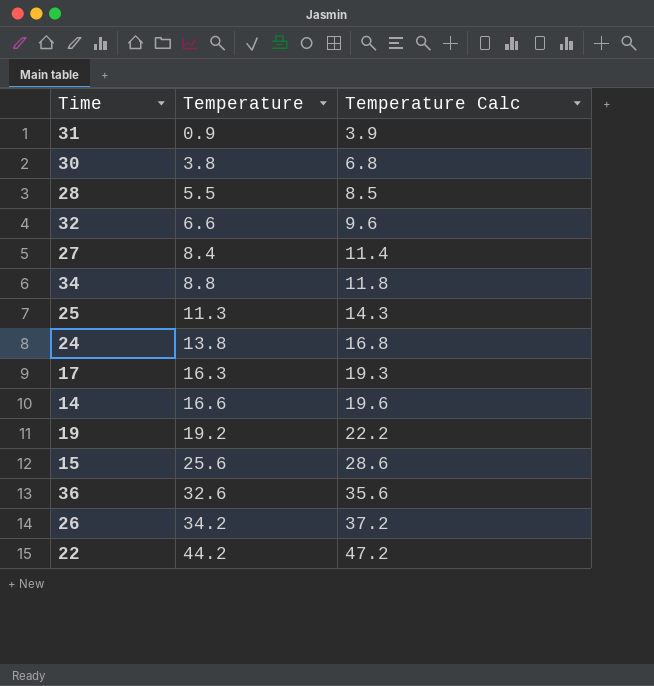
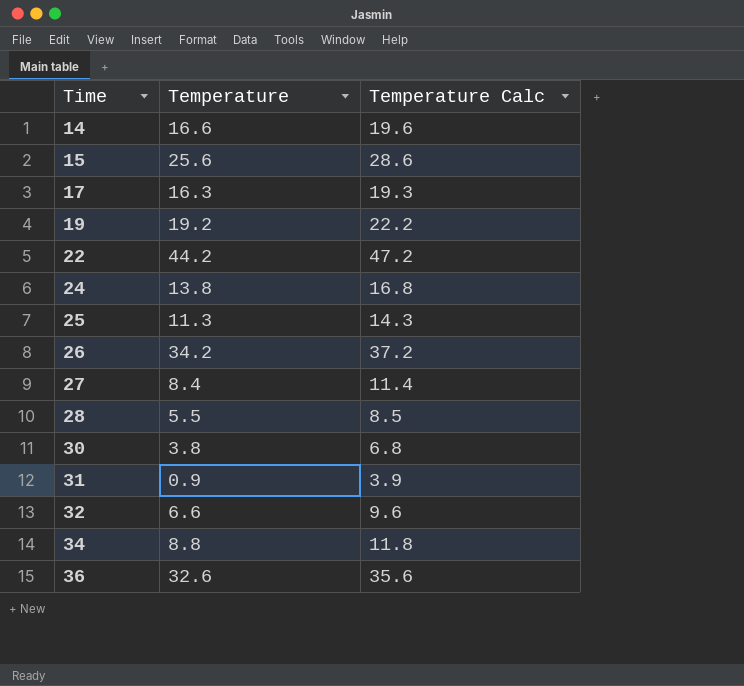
row order: Temperature ascending -> Time ascending

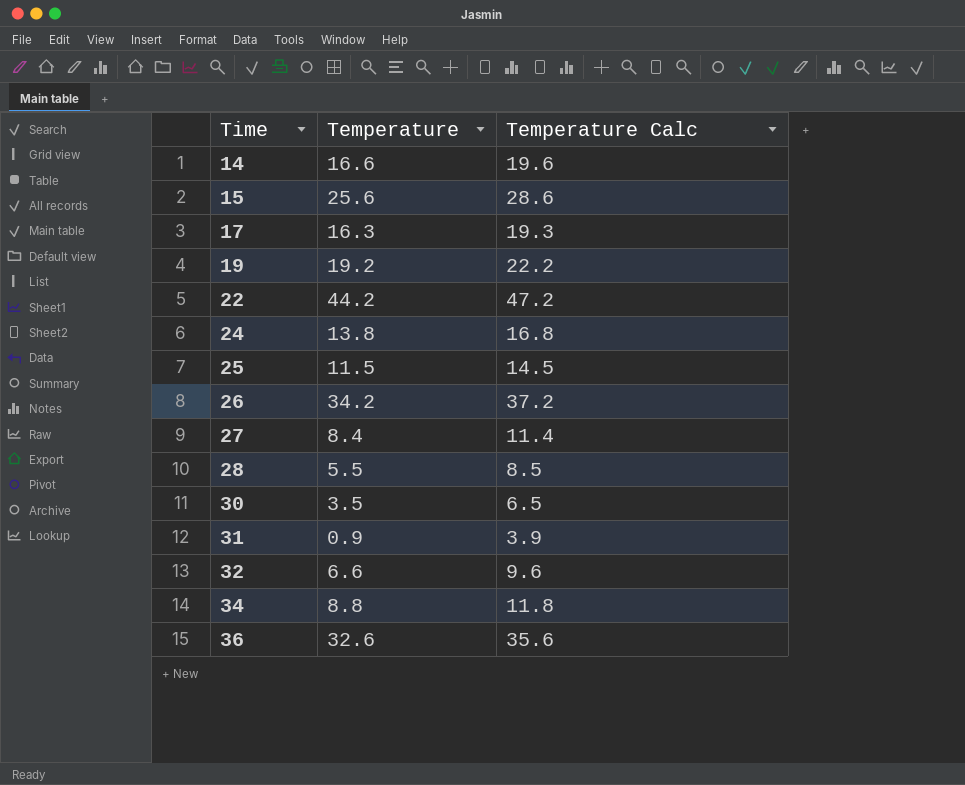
25 | Temperature: 11.3 -> 11.5
25 | Temperature Calc: 14.3 -> 14.5
30 | Temperature: 3.8 -> 3.5
30 | Temperature Calc: 6.8 -> 6.5

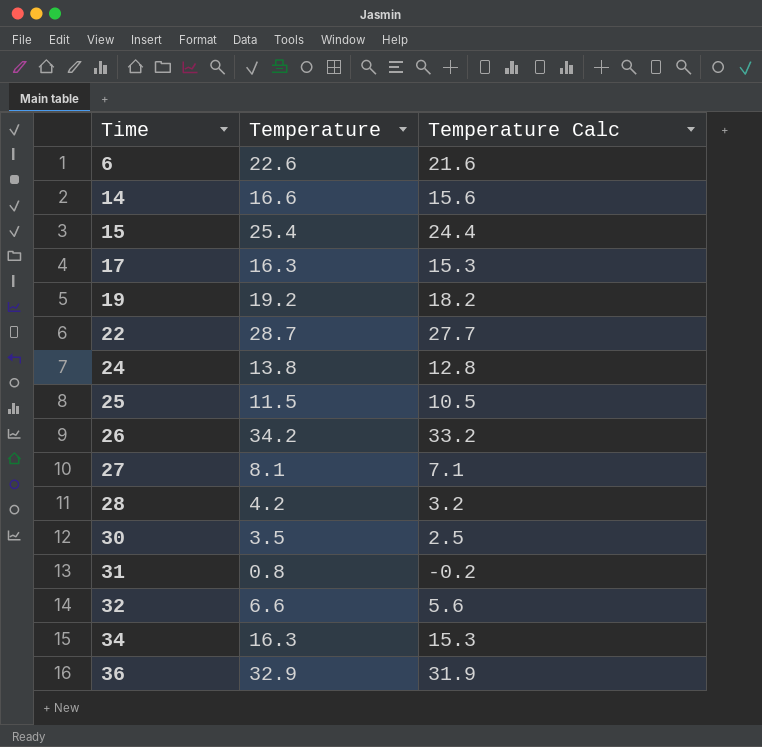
column Temperature Calc | formula: [Temperature] + 3 -> [Temperature] - 1
row 6: none -> 22.6 | 21.6
15 | Temperature: 25.6 -> 25.4
22 | Temperature: 44.2 -> 28.7
27 | Temperature: 8.4 -> 8.1
28 | Temperature: 5.5 -> 4.2
31 | Temperature: 0.9 -> 0.8
34 | Temperature: 8.8 -> 16.3
36 | Temperature: 32.6 -> 32.9

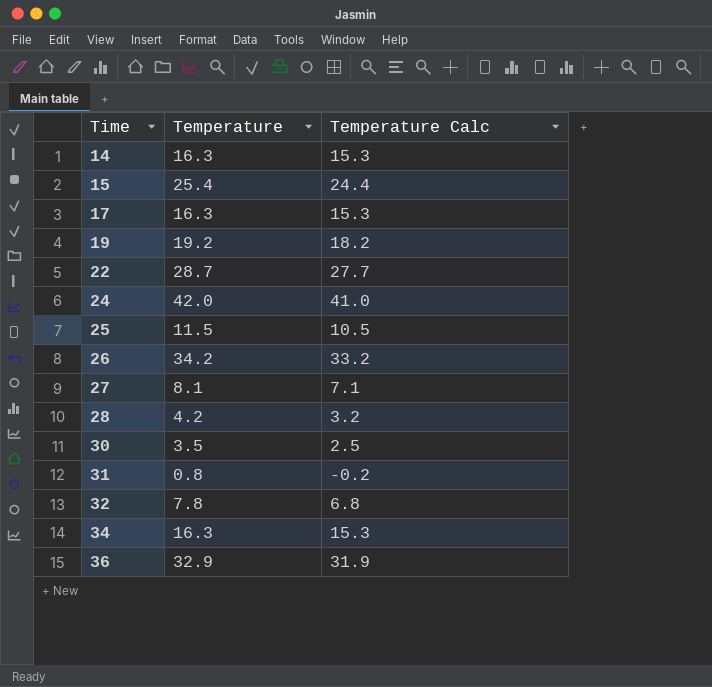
row 6: 22.6 | 21.6 -> none
14 | Temperature: 16.6 -> 16.3
14 | Temperature Calc: 15.6 -> 15.3
24 | Temperature: 13.8 -> 42.0
24 | Temperature Calc: 12.8 -> 41.0
32 | Temperature: 6.6 -> 7.8
32 | Temperature Calc: 5.6 -> 6.8

